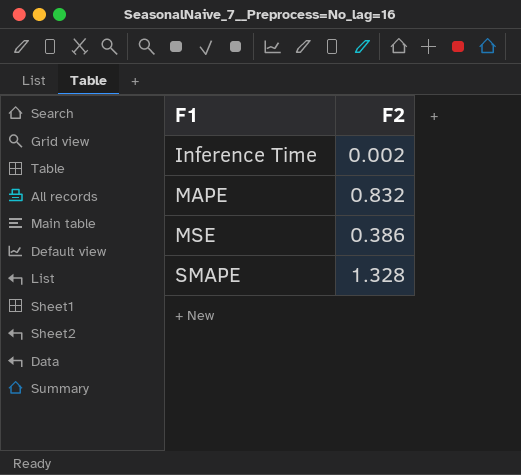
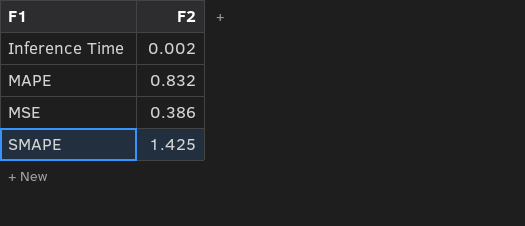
SMAPE | F2: 1.328 -> 1.425

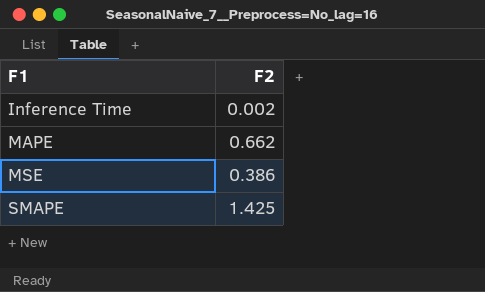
MAPE | F2: 0.832 -> 0.662

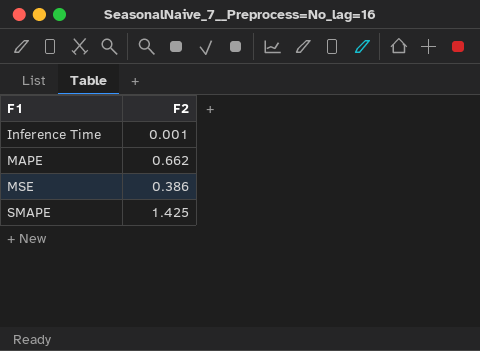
Inference Time | F2: 0.002 -> 0.001

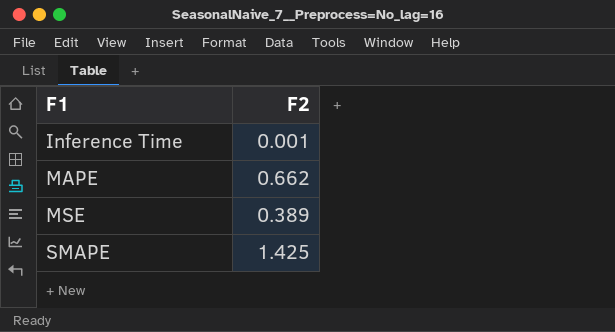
MSE | F2: 0.386 -> 0.389

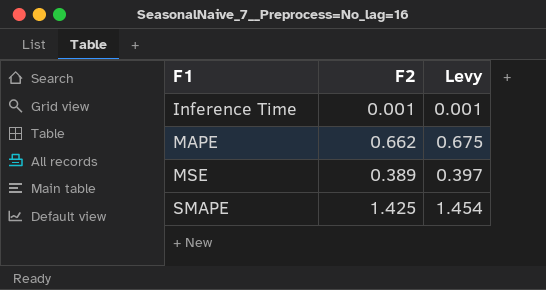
column Levy | formula: none -> [F2] * 1.02

